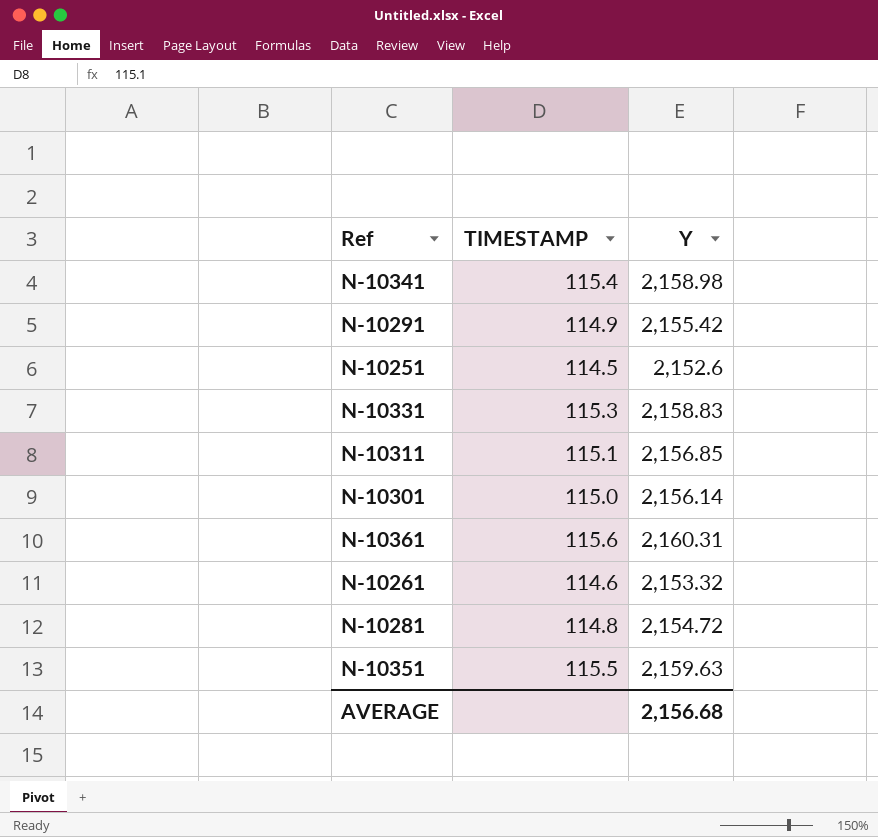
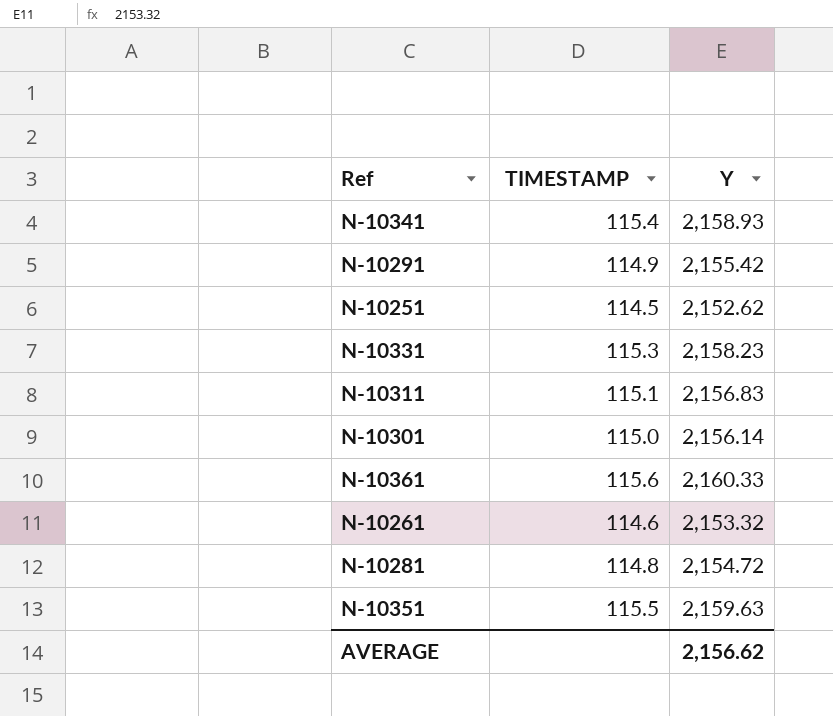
N-10341 | Y: 2,158.98 -> 2,158.93
N-10251 | Y: 2,152.6 -> 2,152.62
N-10331 | Y: 2,158.83 -> 2,158.23
N-10311 | Y: 2,156.85 -> 2,156.83
N-10361 | Y: 2,160.31 -> 2,160.33
AVERAGE | Y: 2,156.68 -> 2,156.62

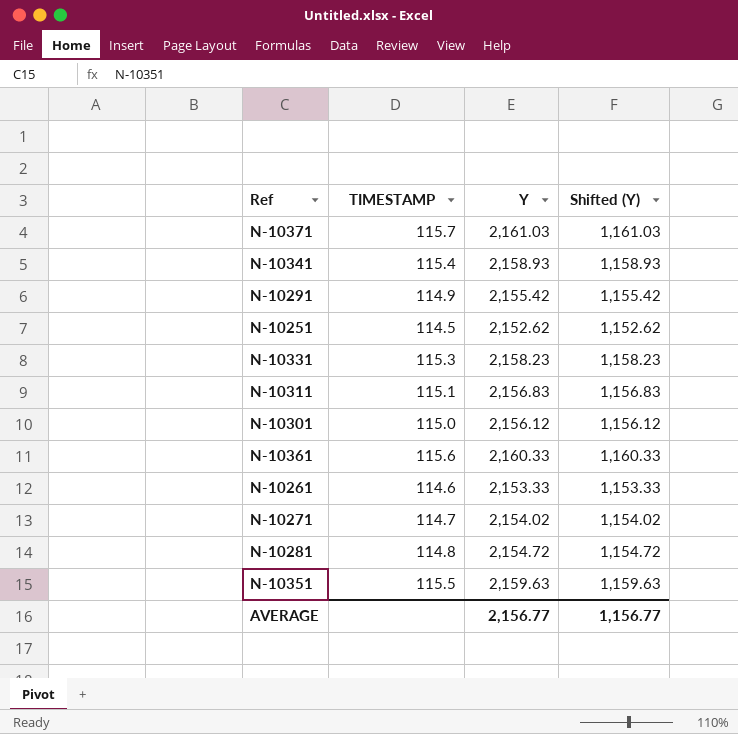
column Shifted (Y) | formula: none -> [Y] - 1000
row N-10371: none -> 115.7 | 2,161.03 | 1,161.03
N-10301 | Y: 2,156.14 -> 2,156.12
N-10261 | Y: 2,153.32 -> 2,153.33
row N-10271: none -> 114.7 | 2,154.02 | 1,154.02
AVERAGE | Y: 2,156.62 -> 2,156.77

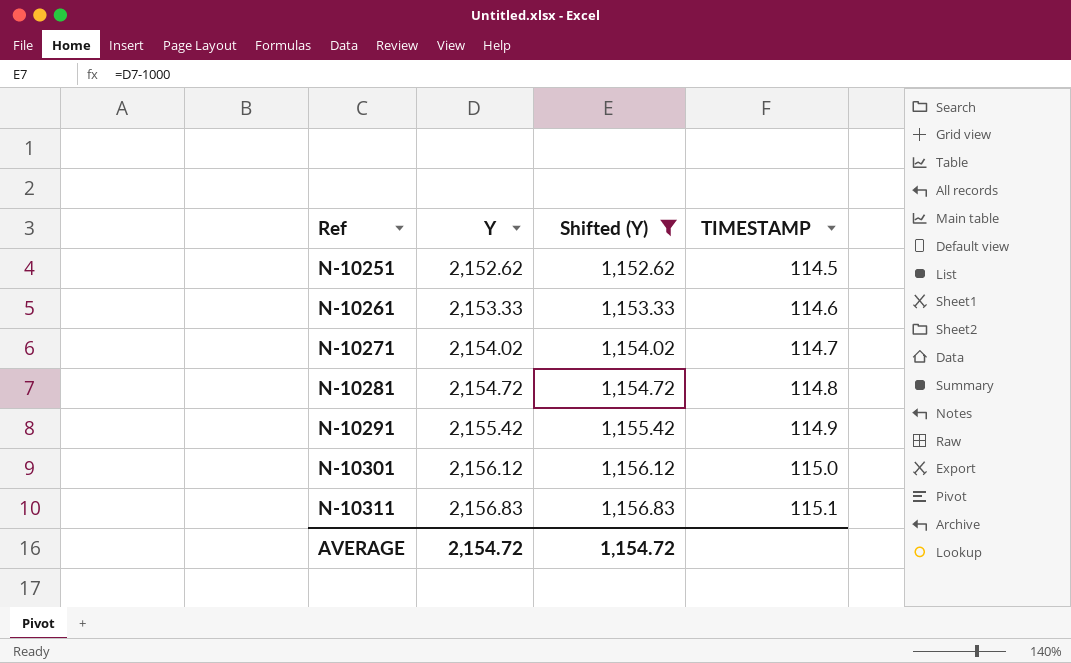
filter: none -> Shifted (Y) <= 1,156.83
row order: none -> Ref ascending
column TIMESTAMP | position: 2 -> 4
AVERAGE | Y: 2,156.77 -> 2,154.72
AVERAGE | Shifted (Y): 1,156.77 -> 1,154.72

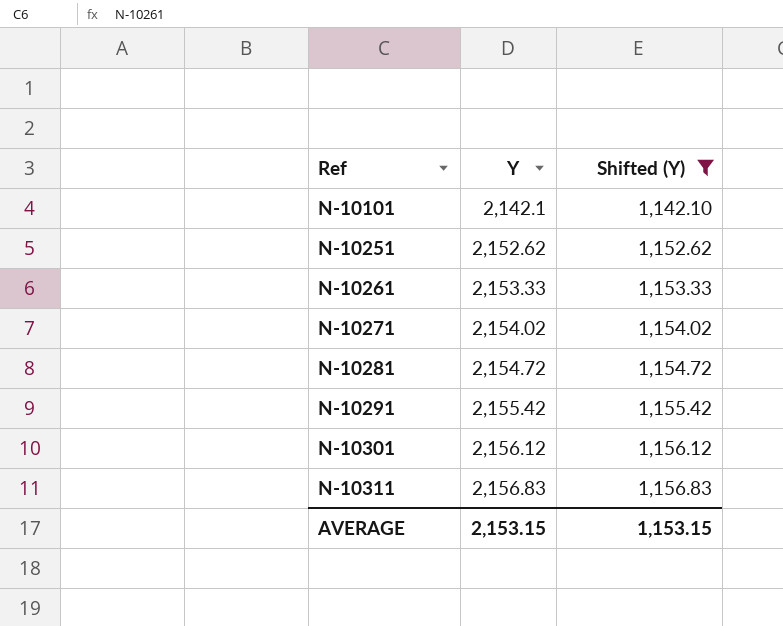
column TIMESTAMP | position: 4 -> none
row N-10101: none -> 2,142.1 | 1,142.10
AVERAGE | Y: 2,154.72 -> 2,153.15
AVERAGE | Shifted (Y): 1,154.72 -> 1,153.15

